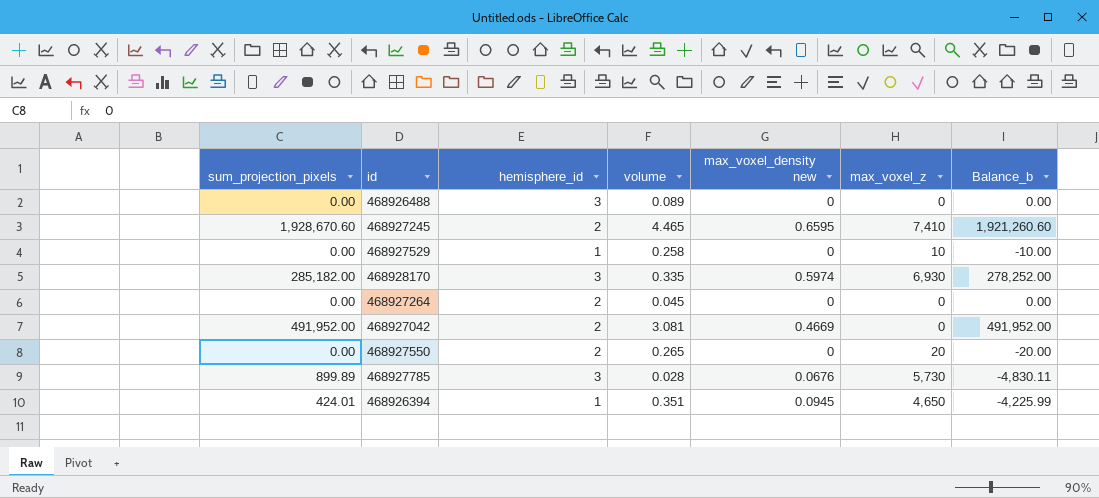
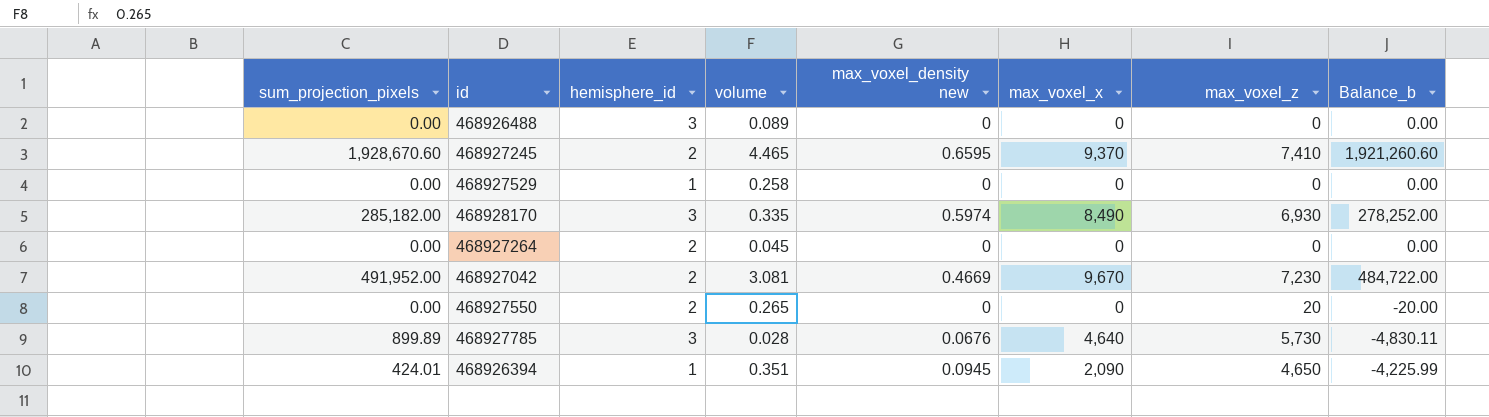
column max_voxel_x | position: none -> 6
468927529 | max_voxel_z: 10 -> 0
468927529 | Balance_b: -10.00 -> 0.00
468927042 | max_voxel_z: 0 -> 7,230
468927042 | Balance_b: 491,952.00 -> 484,722.00

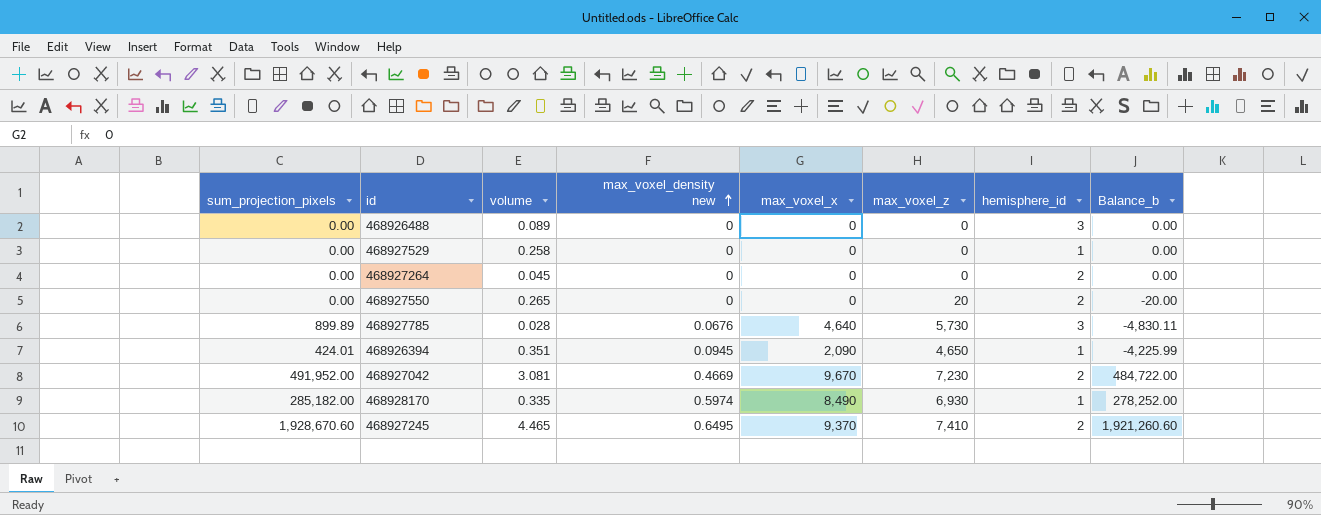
row order: none -> max_voxel_density new ascending
column hemisphere_id | position: 3 -> 7
468928170 | hemisphere_id: 3 -> 1
468927245 | max_voxel_density new: 0.6595 -> 0.6495

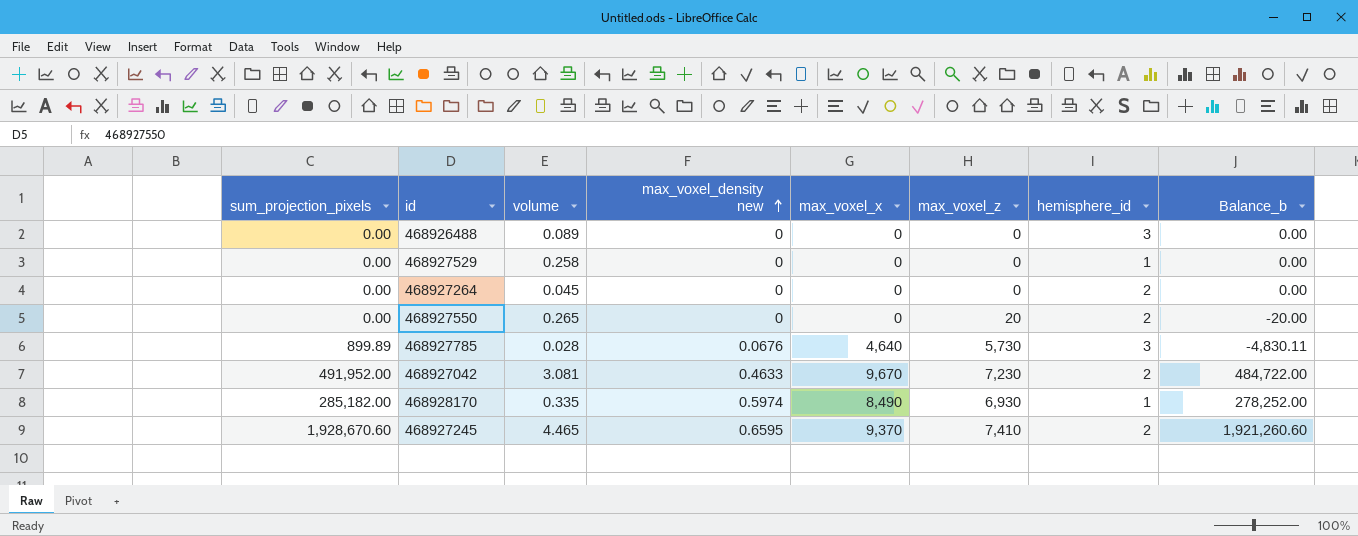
row 468926394: 424.01 | 0.351 | 0.0945 | 2,090 | 4,650 | 1 | -4,225.99 -> none
468927042 | max_voxel_density new: 0.4669 -> 0.4633
468927245 | max_voxel_density new: 0.6495 -> 0.6595

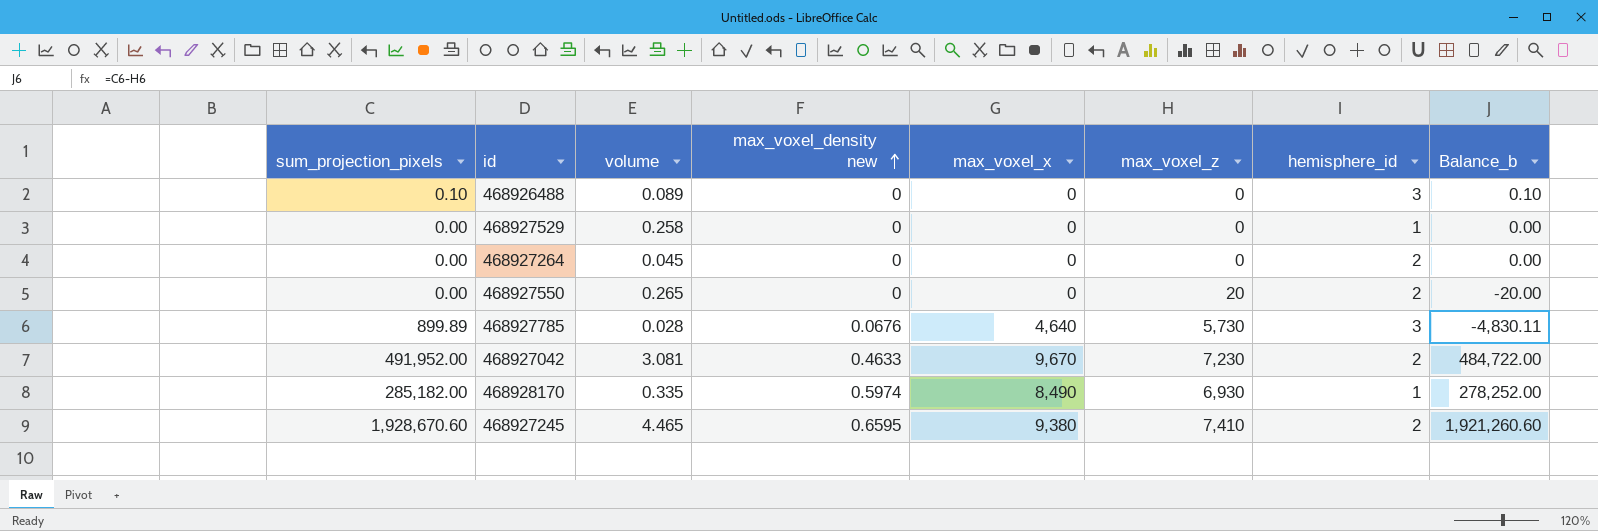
468926488 | sum_projection_pixels: 0.00 -> 0.10
468926488 | Balance_b: 0.00 -> 0.10
468927245 | max_voxel_x: 9,370 -> 9,380

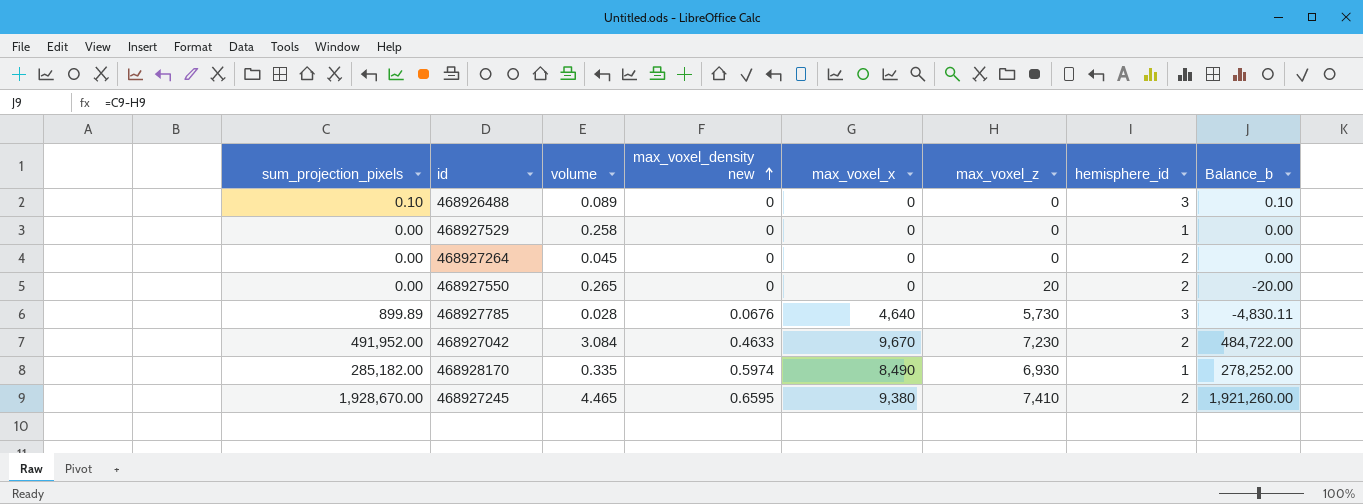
468927042 | volume: 3.081 -> 3.084
468927245 | sum_projection_pixels: 1,928,670.60 -> 1,928,670.00
468927245 | Balance_b: 1,921,260.60 -> 1,921,260.00

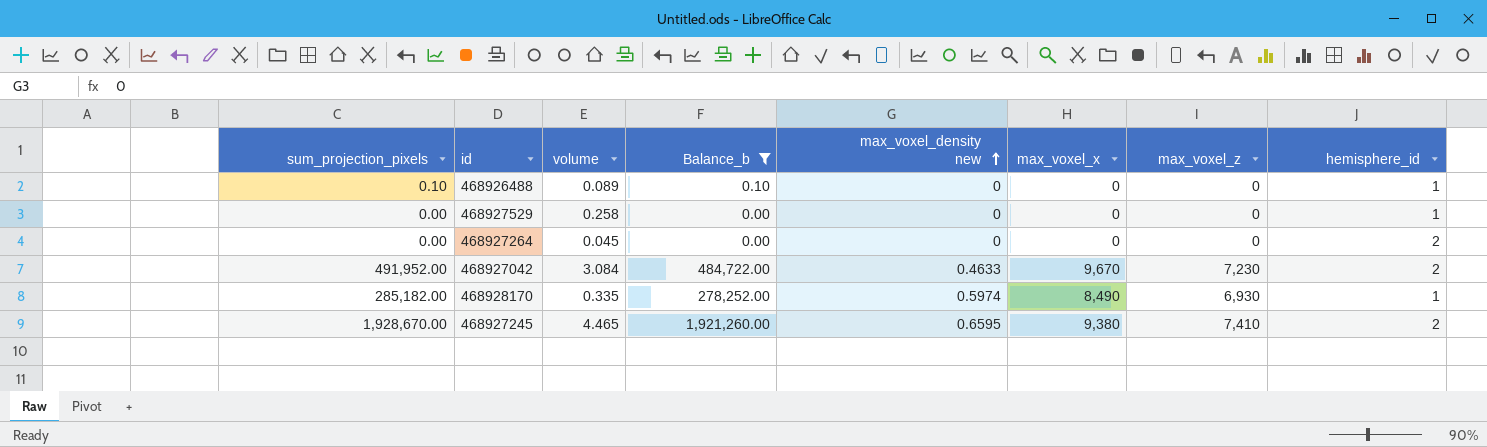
filter: none -> Balance_b >= 0.00
column Balance_b | position: 8 -> 4
468926488 | hemisphere_id: 3 -> 1

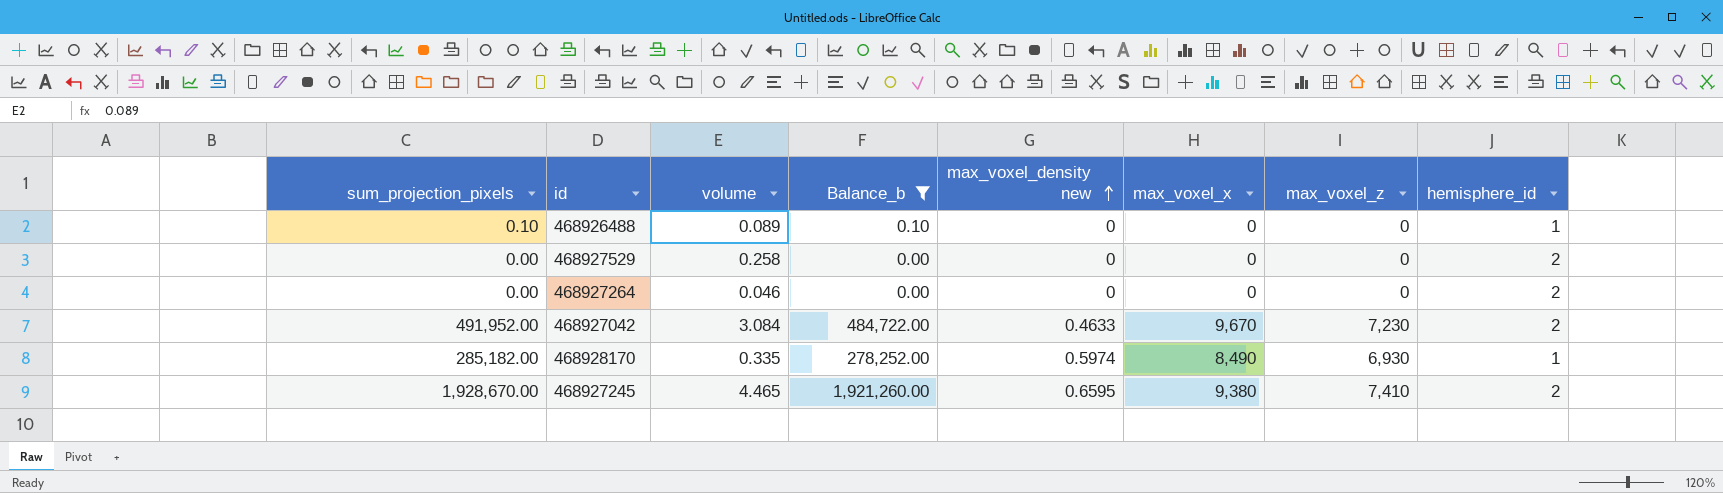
468927529 | hemisphere_id: 1 -> 2
468927264 | volume: 0.045 -> 0.046

